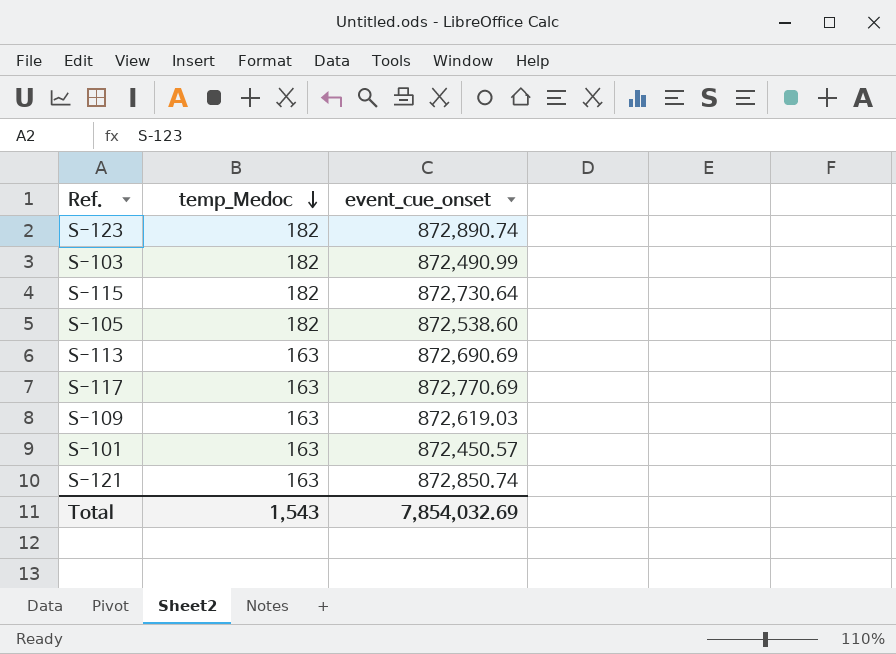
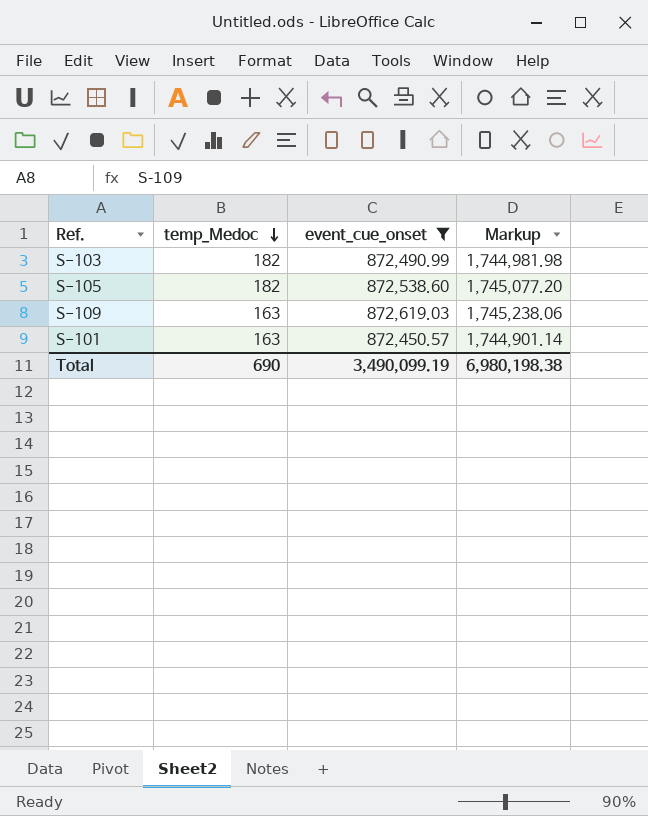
filter: none -> event_cue_onset <= 872,619.03
column Markup | formula: none -> [event_cue_onset] * 2
Total | temp_Medoc: 1,543 -> 690
Total | event_cue_onset: 7,854,032.69 -> 3,490,099.19

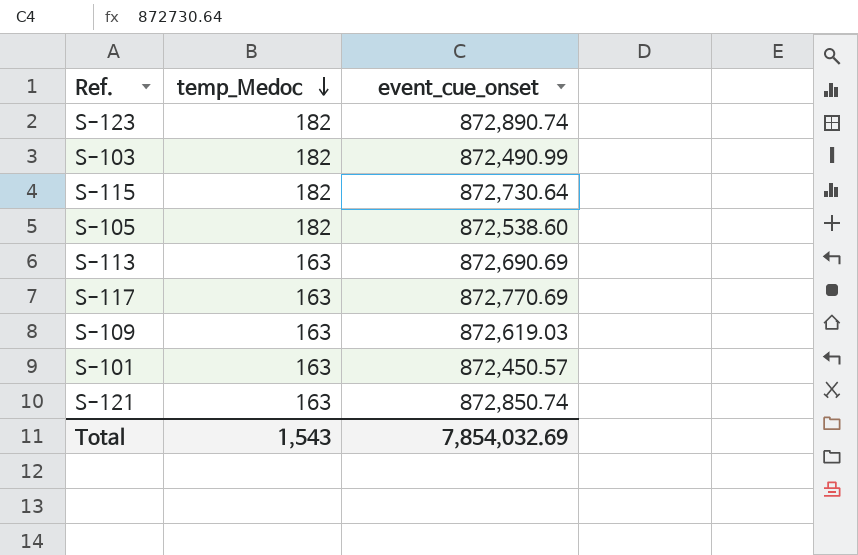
filter: event_cue_onset <= 872,619.03 -> none
column Markup | formula: [event_cue_onset] * 2 -> none
Total | temp_Medoc: 690 -> 1,543
Total | event_cue_onset: 3,490,099.19 -> 7,854,032.69

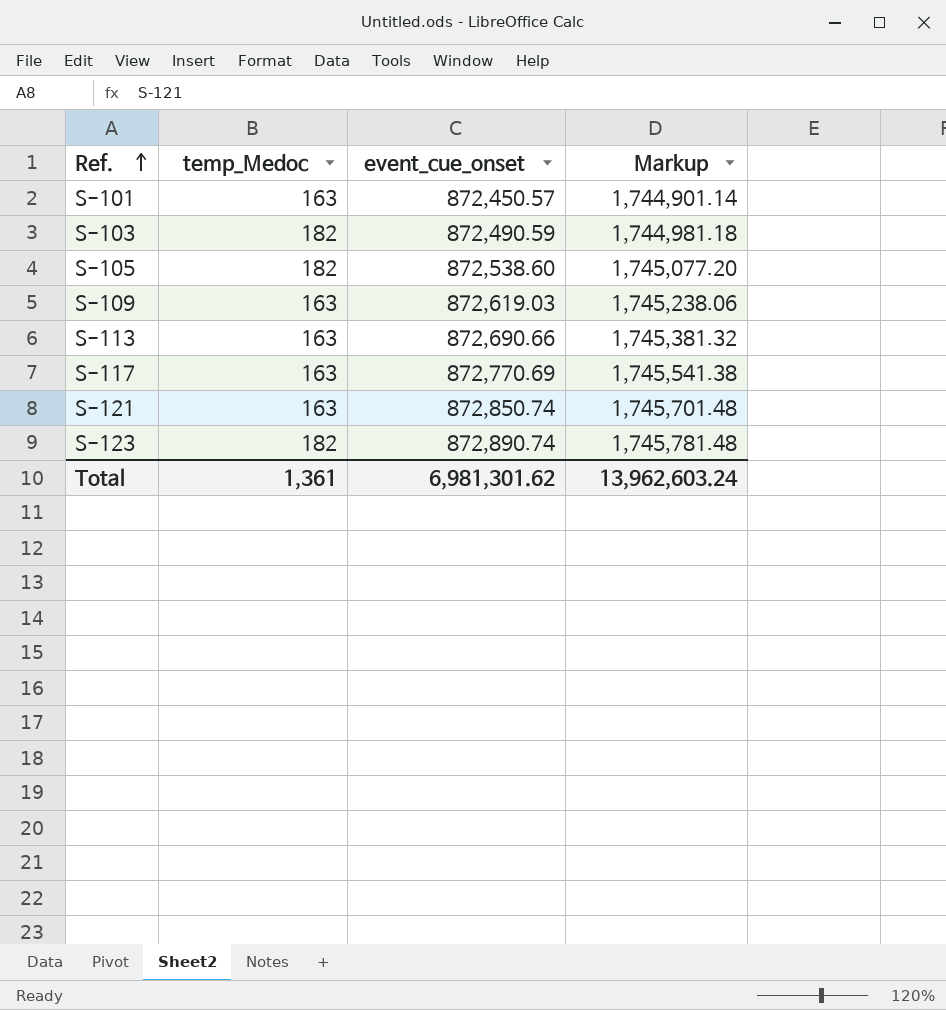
row order: temp_Medoc descending -> Ref. ascending
column Markup | formula: none -> [event_cue_onset] * 2
row S-115: 182 | 872,730.64 -> none
S-103 | event_cue_onset: 872,490.99 -> 872,490.59
S-113 | event_cue_onset: 872,690.69 -> 872,690.66
Total | temp_Medoc: 1,543 -> 1,361
Total | event_cue_onset: 7,854,032.69 -> 6,981,301.62

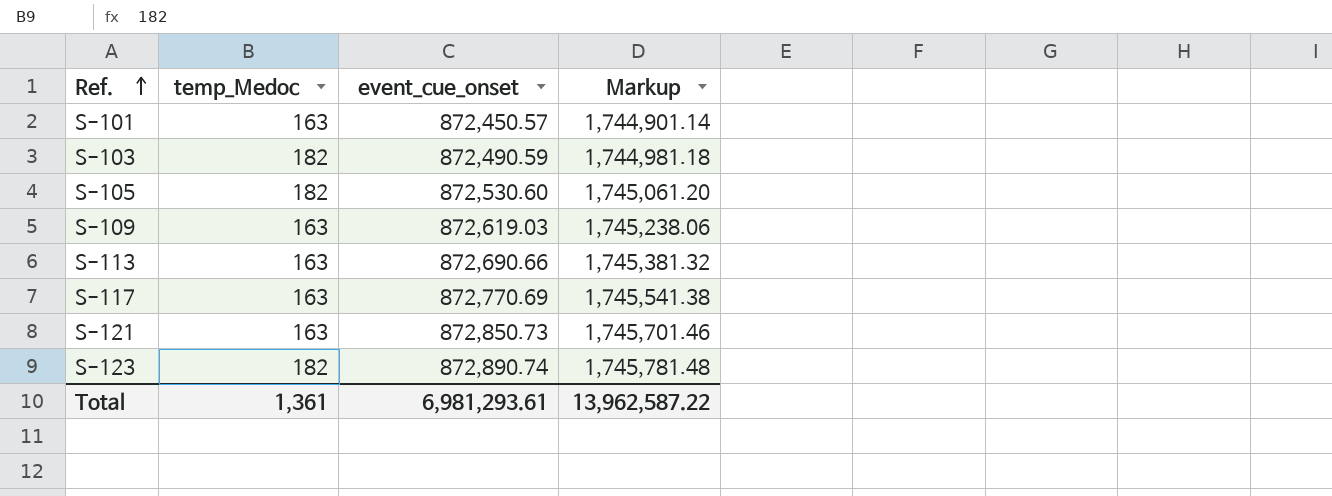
S-105 | event_cue_onset: 872,538.60 -> 872,530.60
S-105 | Markup: 1,745,077.20 -> 1,745,061.20
S-121 | event_cue_onset: 872,850.74 -> 872,850.73
S-121 | Markup: 1,745,701.48 -> 1,745,701.46
Total | event_cue_onset: 6,981,301.62 -> 6,981,293.61
Total | Markup: 13,962,603.24 -> 13,962,587.22

